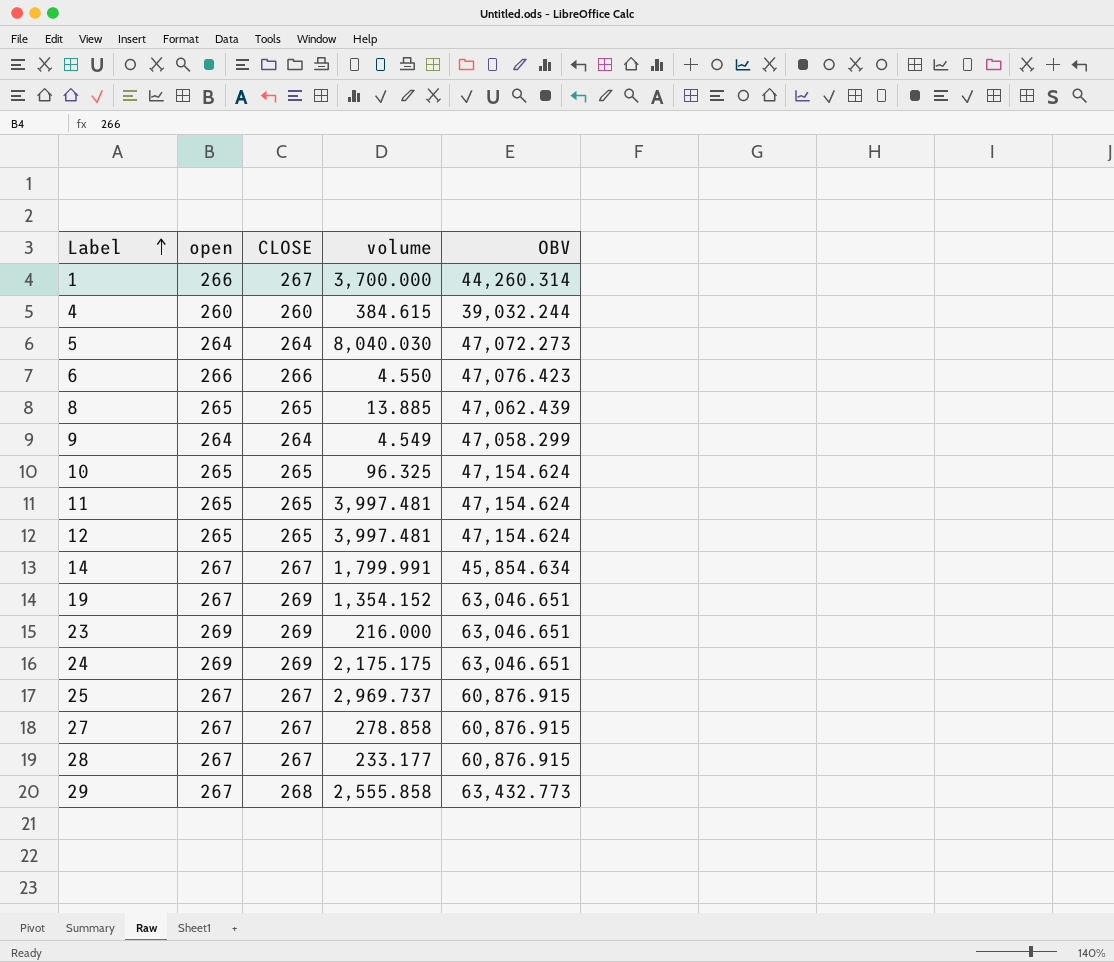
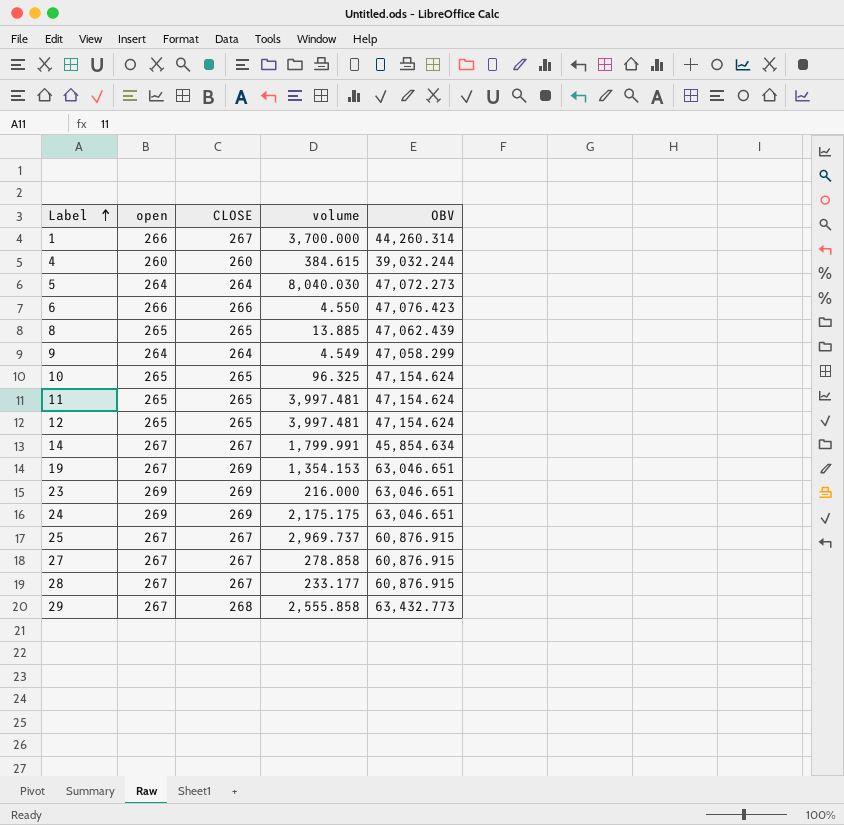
19 | volume: 1,354.152 -> 1,354.153

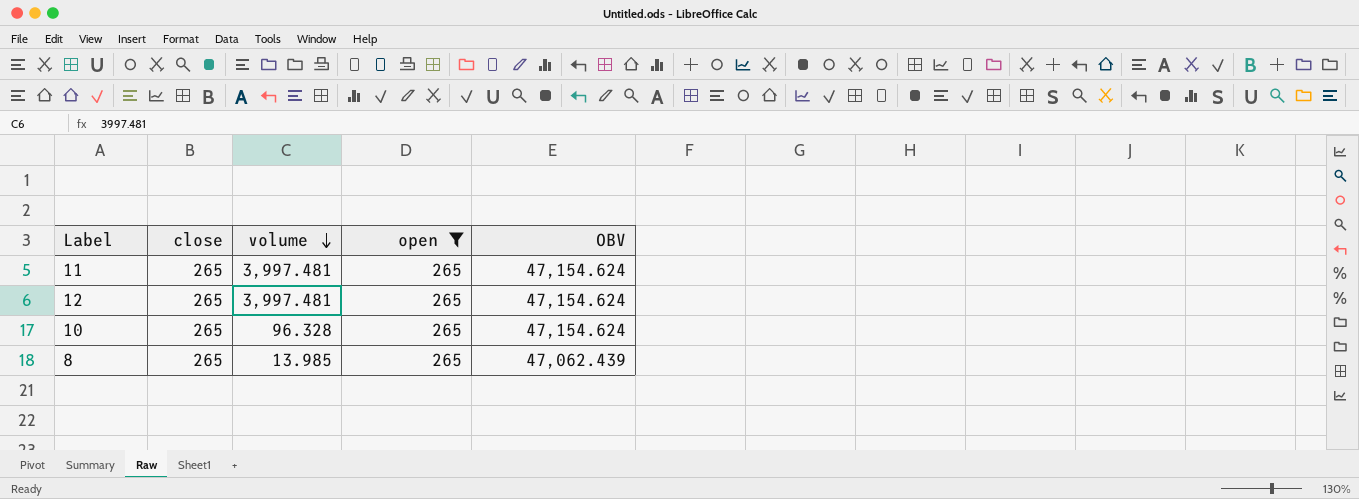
filter: none -> open = 265
row order: Label ascending -> volume descending
column name: CLOSE -> close
column open | position: 2 -> 4
10 | volume: 96.325 -> 96.328
8 | volume: 13.885 -> 13.985

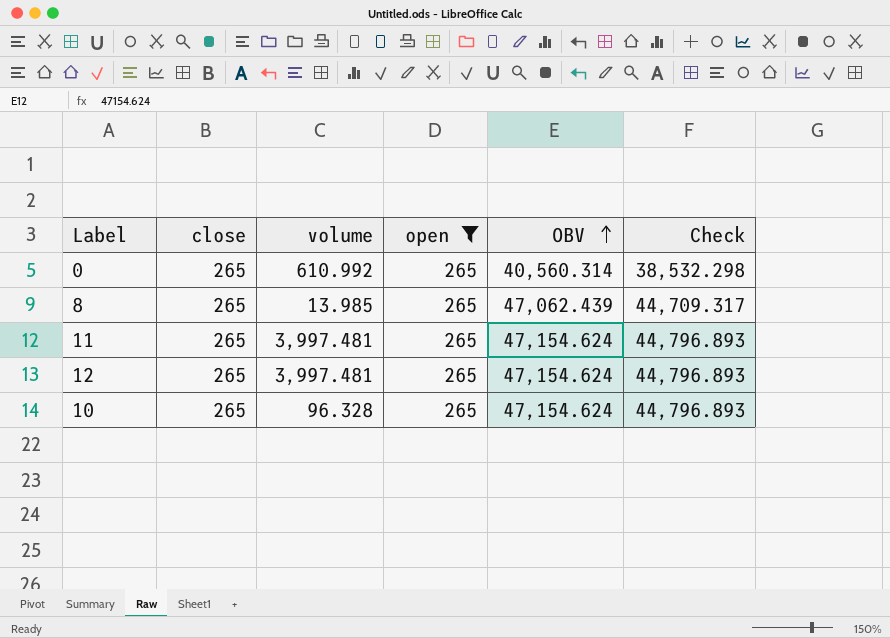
row order: volume descending -> OBV ascending
column Check | formula: none -> [OBV] * 0.95
row 0: none -> 265 | 610.992 | 265 | 40,560.314 | 38,532.298

